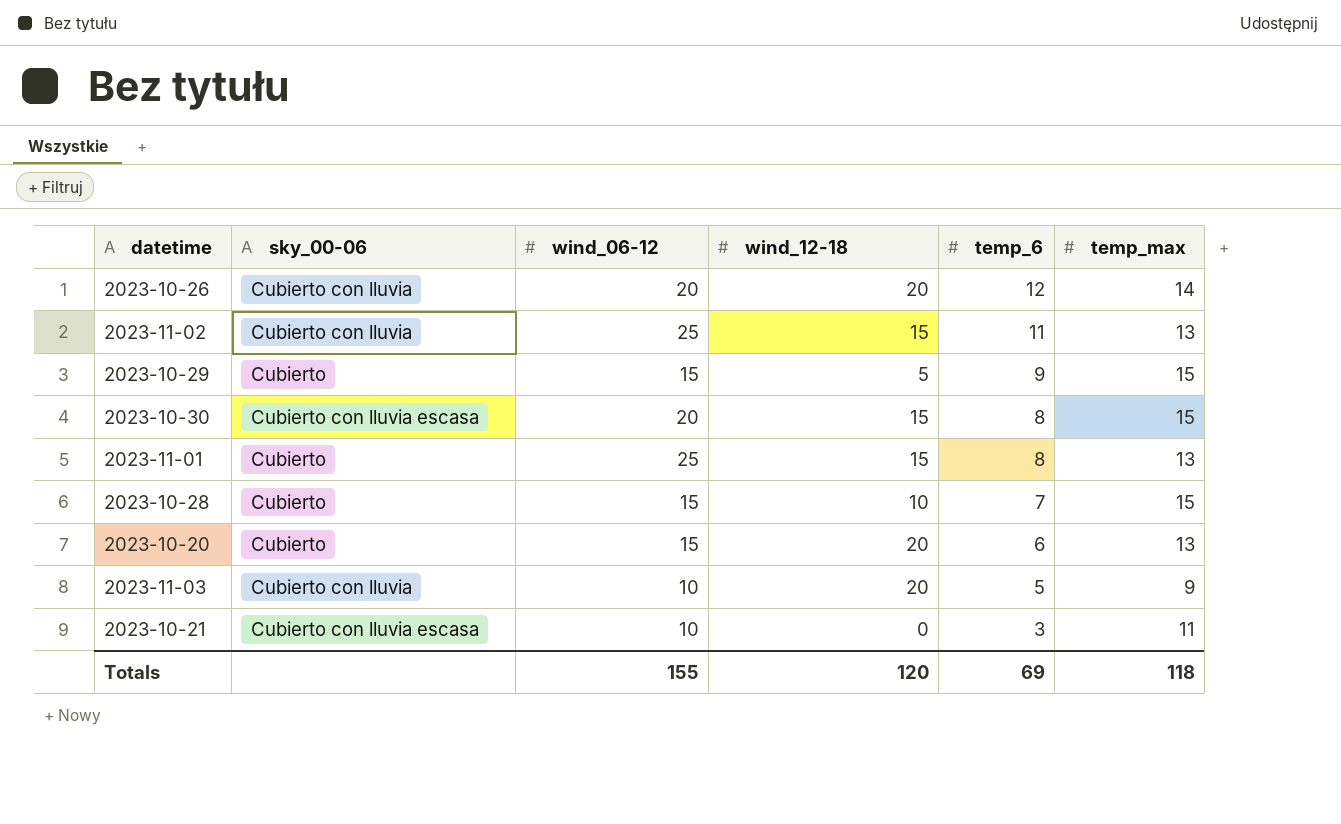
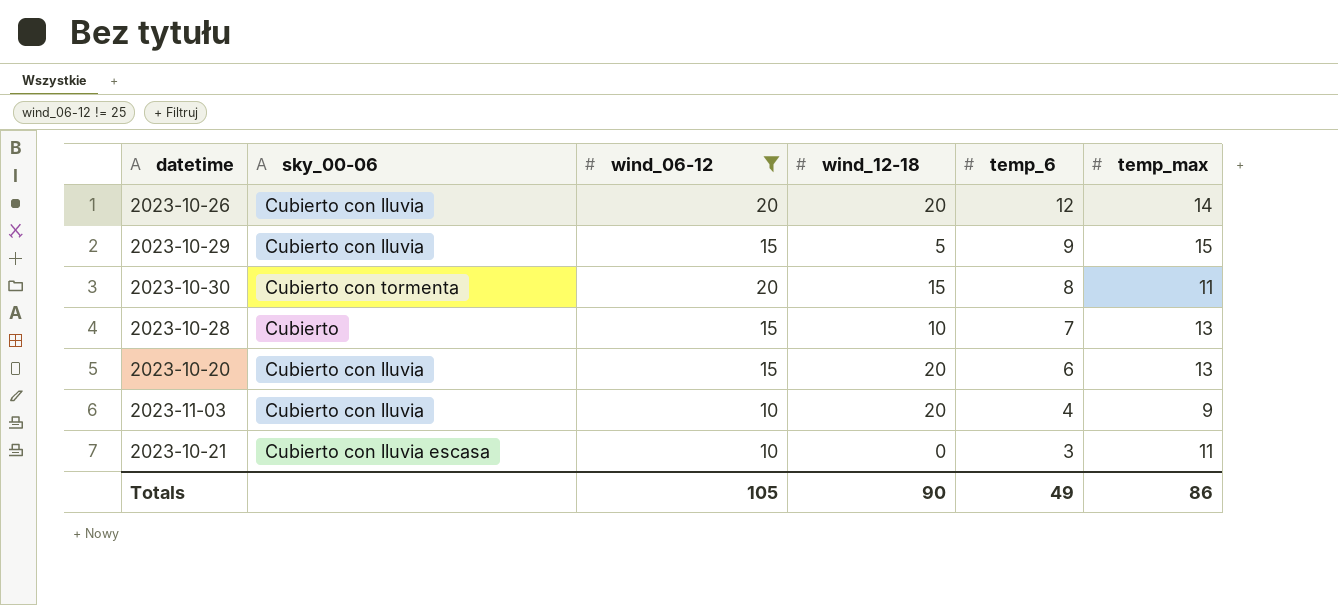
filter: none -> wind_06-12 != 25
2023-10-29 | sky_00-06: Cubierto -> Cubierto con lluvia
2023-10-30 | sky_00-06: Cubierto con lluvia escasa -> Cubierto con tormenta
2023-10-30 | temp_max: 15 -> 11
2023-10-28 | temp_max: 15 -> 13
2023-10-20 | sky_00-06: Cubierto -> Cubierto con lluvia
2023-11-03 | temp_6: 5 -> 4
Totals | wind_06-12: 155 -> 105
Totals | wind_12-18: 120 -> 90
Totals | temp_6: 69 -> 49
Totals | temp_max: 118 -> 86

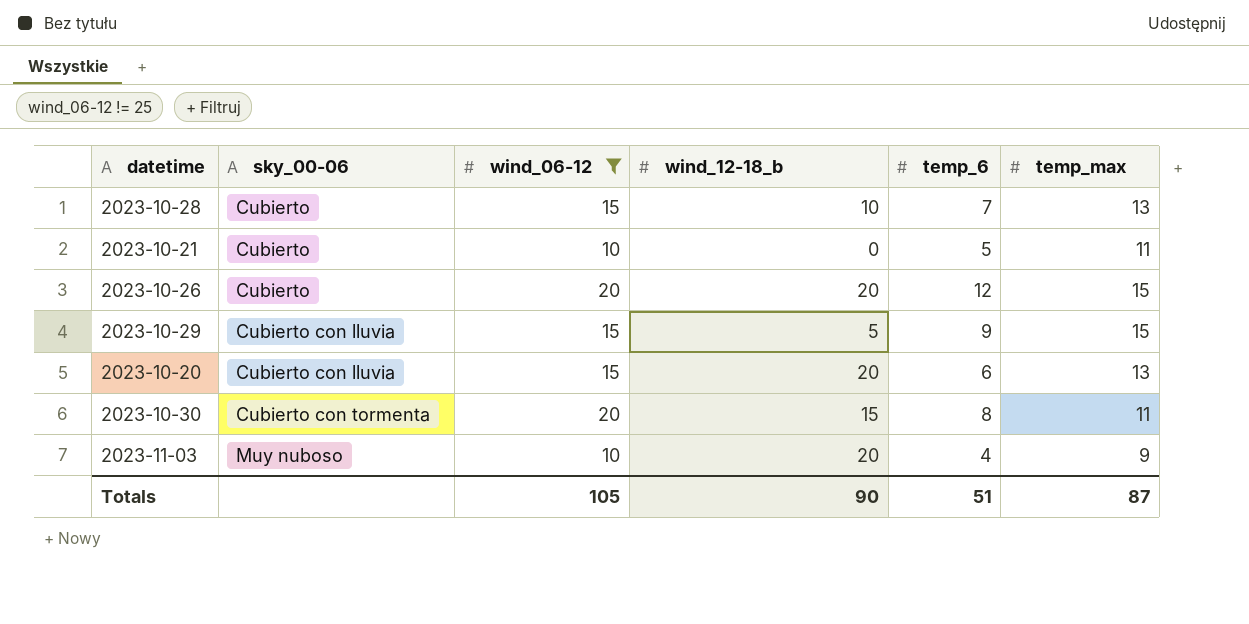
row order: temp_6 descending -> sky_00-06 ascending
column name: wind_12-18 -> wind_12-18_b
2023-10-21 | sky_00-06: Cubierto con lluvia escasa -> Cubierto
2023-10-21 | temp_6: 3 -> 5
2023-10-26 | sky_00-06: Cubierto con lluvia -> Cubierto
2023-10-26 | temp_max: 14 -> 15
2023-11-03 | sky_00-06: Cubierto con lluvia -> Muy nuboso
Totals | temp_6: 49 -> 51
Totals | temp_max: 86 -> 87

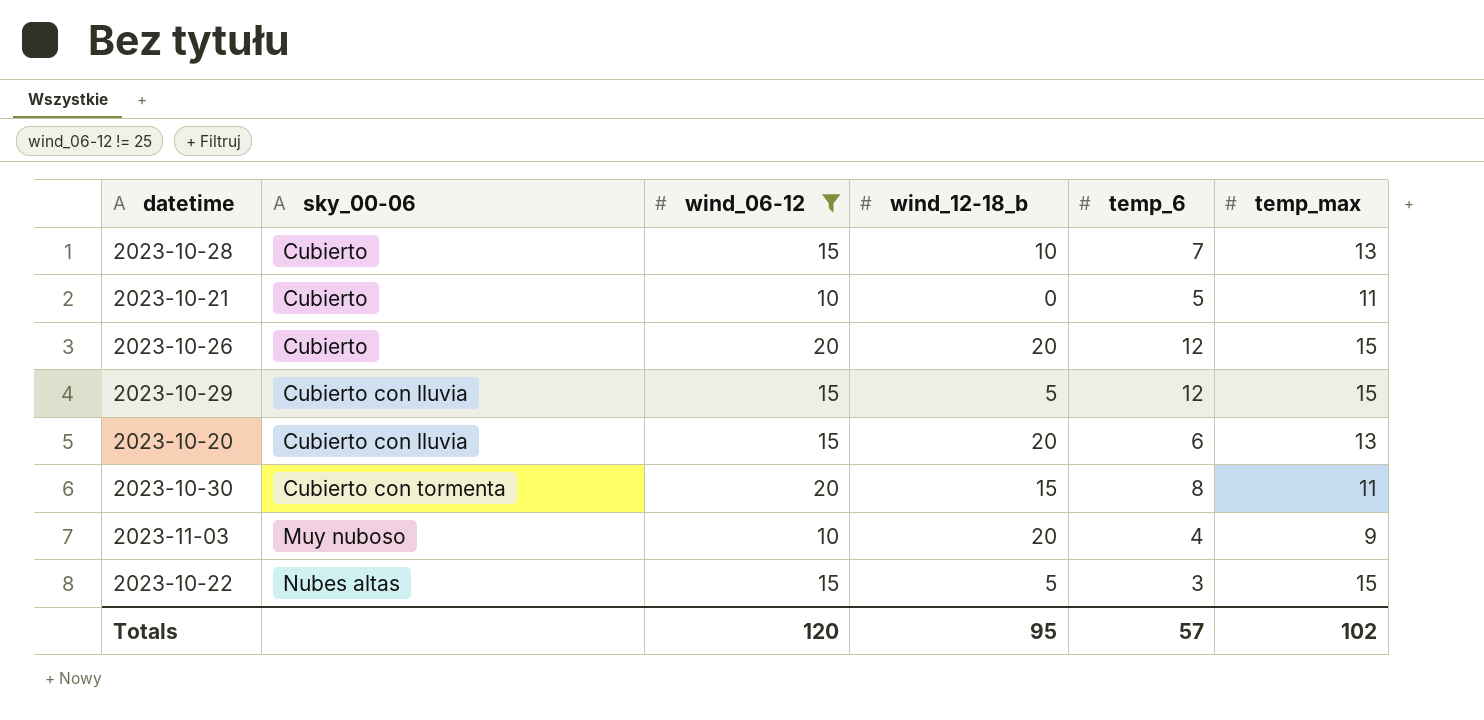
2023-10-29 | temp_6: 9 -> 12
row 2023-10-22: none -> Nubes altas | 15 | 5 | 3 | 15
Totals | wind_06-12: 105 -> 120
Totals | wind_12-18_b: 90 -> 95
Totals | temp_6: 51 -> 57
Totals | temp_max: 87 -> 102

